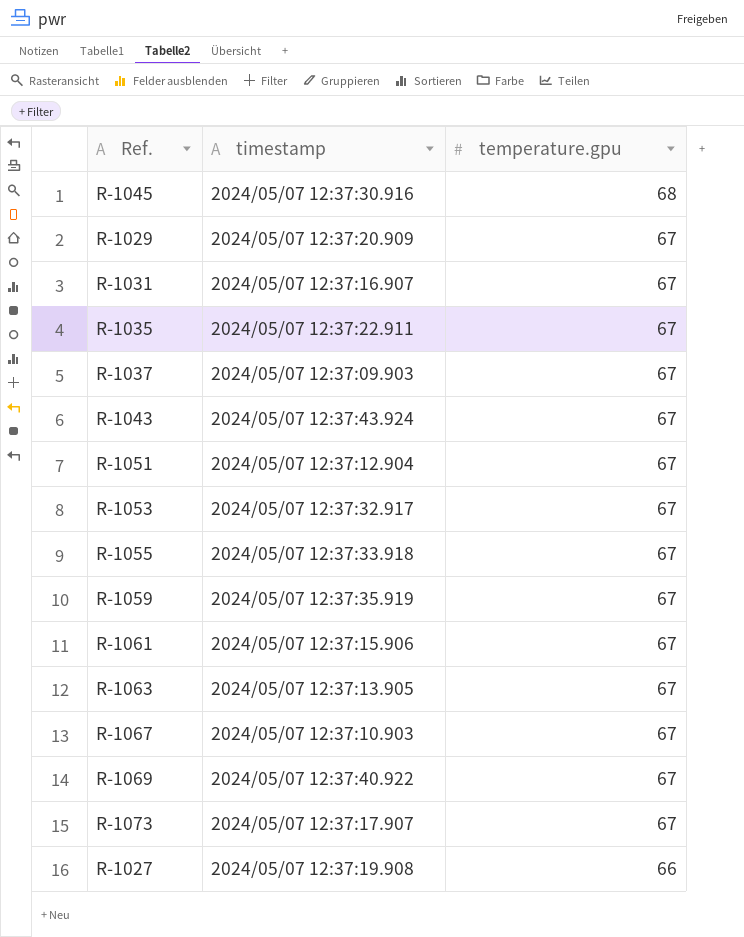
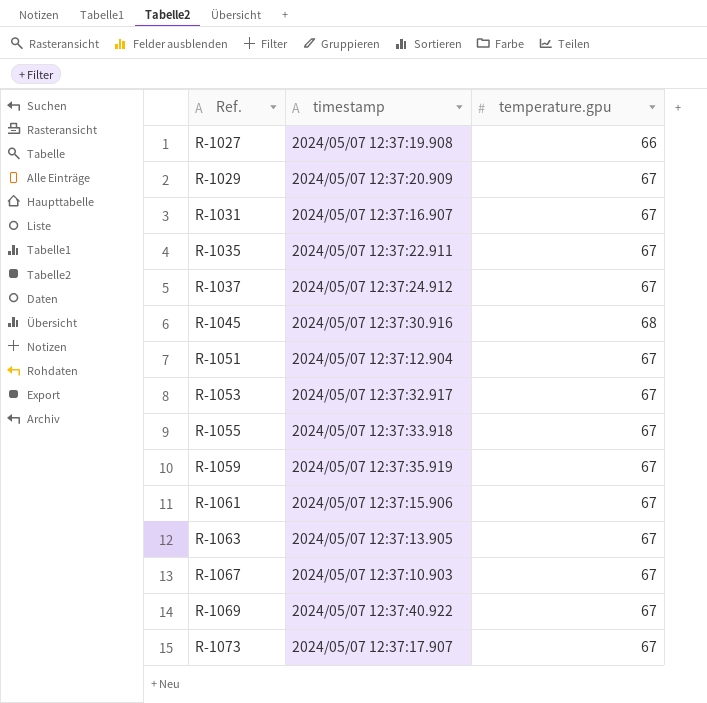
row order: temperature.gpu descending -> Ref. ascending
row R-1043: 2024/05/07 12:37:43.924 | 67 -> none
R-1037 | timestamp: 2024/05/07 12:37:09.903 -> 2024/05/07 12:37:24.912

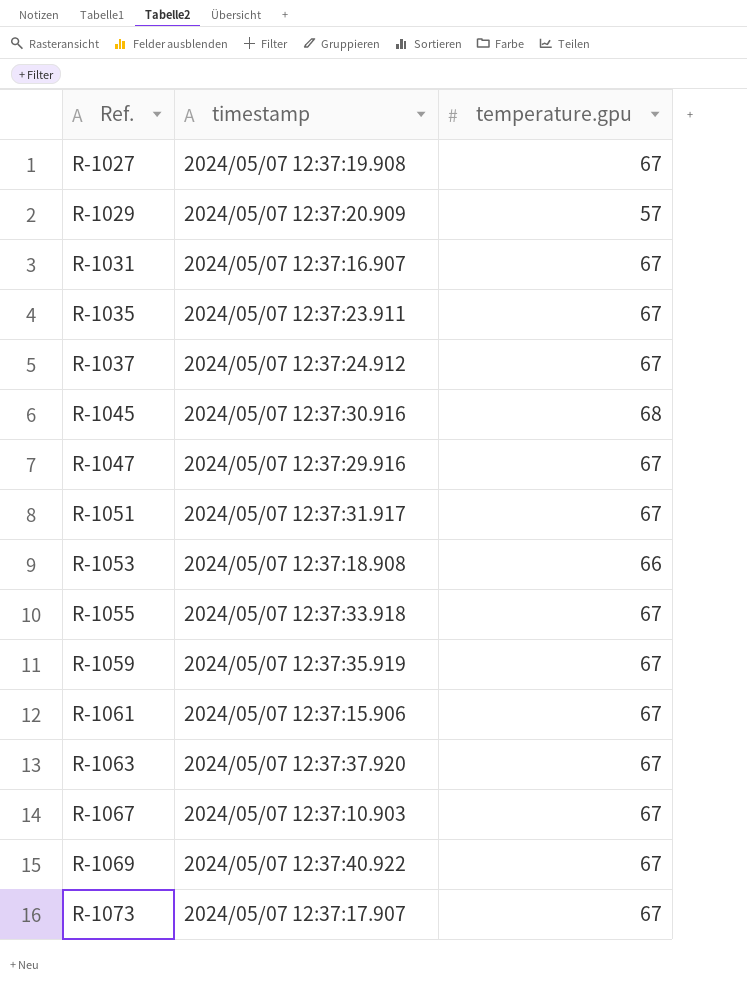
R-1027 | temperature.gpu: 66 -> 67
R-1029 | temperature.gpu: 67 -> 57
R-1035 | timestamp: 2024/05/07 12:37:22.911 -> 2024/05/07 12:37:23.911
row R-1047: none -> 2024/05/07 12:37:29.916 | 67
R-1051 | timestamp: 2024/05/07 12:37:12.904 -> 2024/05/07 12:37:31.917
R-1053 | timestamp: 2024/05/07 12:37:32.917 -> 2024/05/07 12:37:18.908
R-1053 | temperature.gpu: 67 -> 66
R-1063 | timestamp: 2024/05/07 12:37:13.905 -> 2024/05/07 12:37:37.920

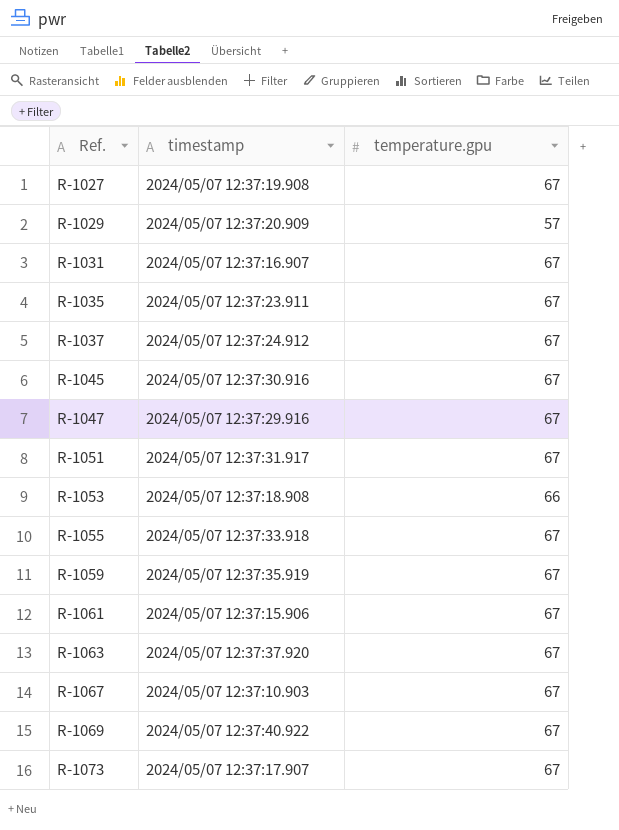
R-1045 | temperature.gpu: 68 -> 67

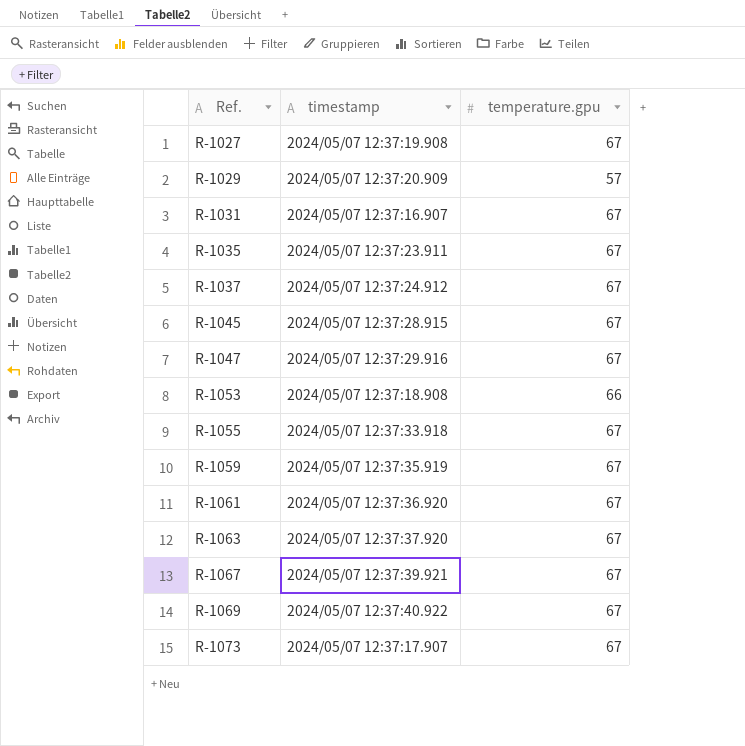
row R-1051: 2024/05/07 12:37:31.917 | 67 -> none
R-1045 | timestamp: 2024/05/07 12:37:30.916 -> 2024/05/07 12:37:28.915
R-1061 | timestamp: 2024/05/07 12:37:15.906 -> 2024/05/07 12:37:36.920
R-1067 | timestamp: 2024/05/07 12:37:10.903 -> 2024/05/07 12:37:39.921

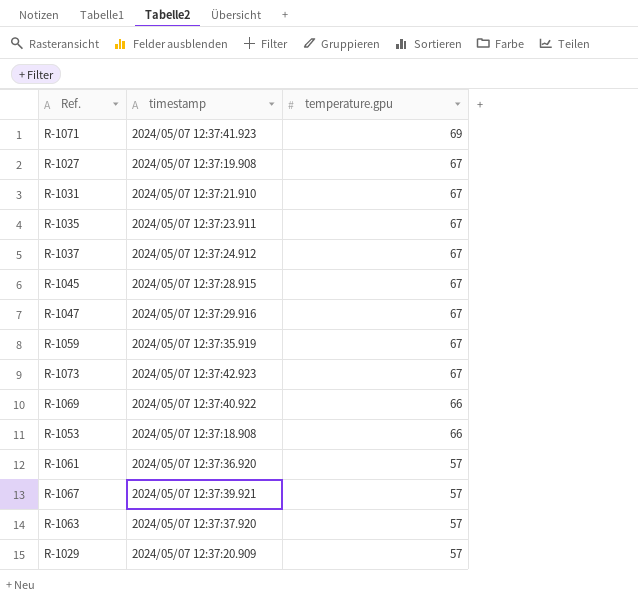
row order: Ref. ascending -> temperature.gpu descending
row R-1055: 2024/05/07 12:37:33.918 | 67 -> none
row R-1071: none -> 2024/05/07 12:37:41.923 | 69
R-1031 | timestamp: 2024/05/07 12:37:16.907 -> 2024/05/07 12:37:21.910
R-1073 | timestamp: 2024/05/07 12:37:17.907 -> 2024/05/07 12:37:42.923
R-1069 | temperature.gpu: 67 -> 66
R-1061 | temperature.gpu: 67 -> 57
R-1067 | temperature.gpu: 67 -> 57
R-1063 | temperature.gpu: 67 -> 57

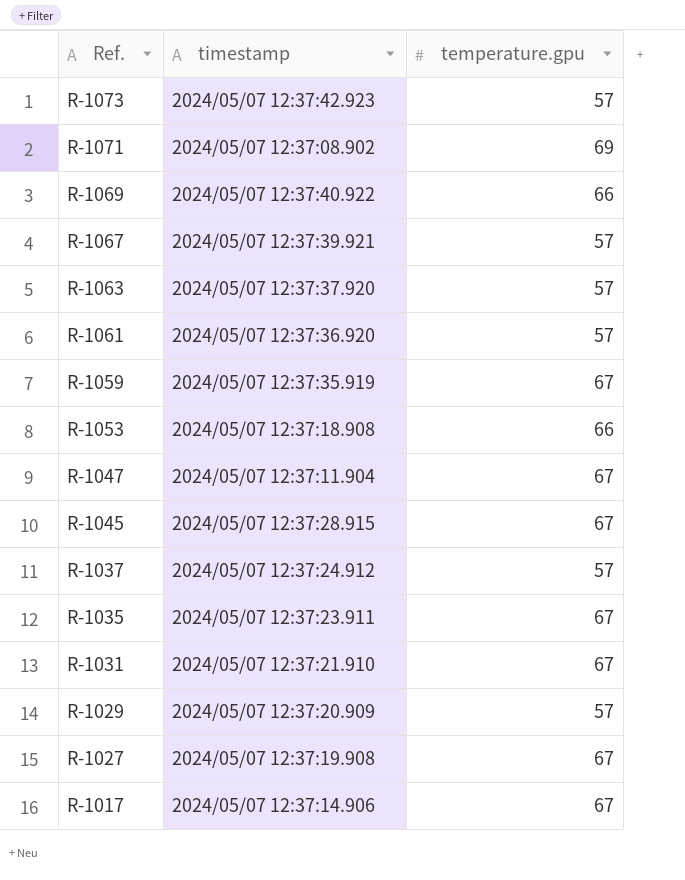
row order: temperature.gpu descending -> Ref. descending
R-1073 | temperature.gpu: 67 -> 57
R-1071 | timestamp: 2024/05/07 12:37:41.923 -> 2024/05/07 12:37:08.902
R-1047 | timestamp: 2024/05/07 12:37:29.916 -> 2024/05/07 12:37:11.904
R-1037 | temperature.gpu: 67 -> 57
row R-1017: none -> 2024/05/07 12:37:14.906 | 67

